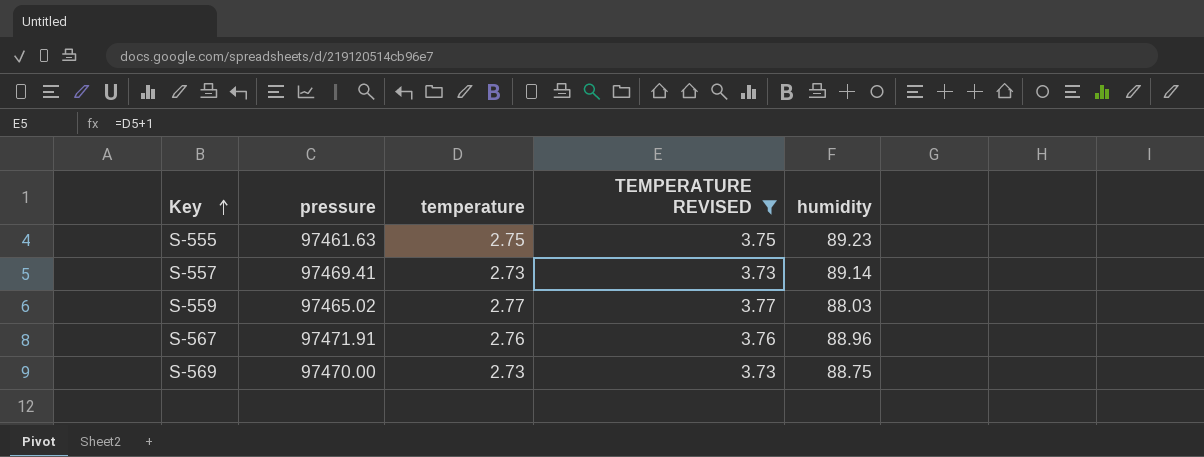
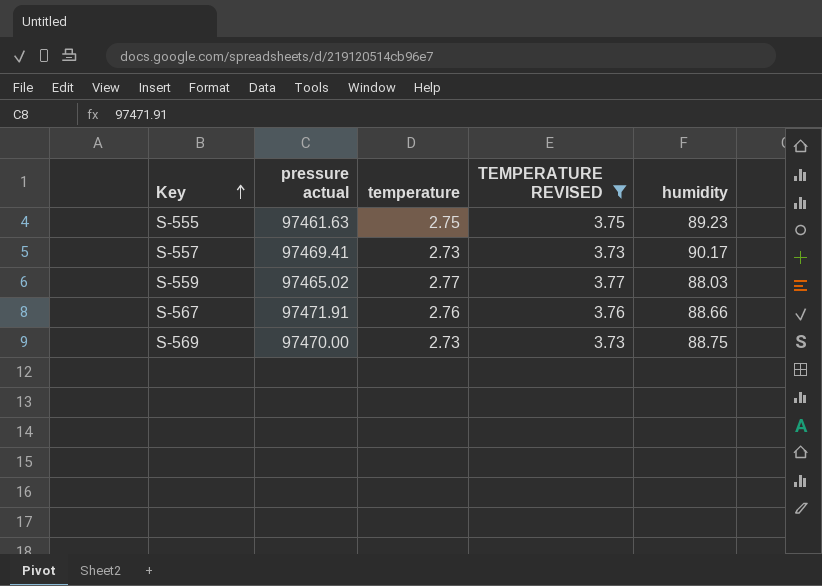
column name: pressure -> pressure actual
S-557 | humidity: 89.14 -> 90.17
S-567 | humidity: 88.96 -> 88.66

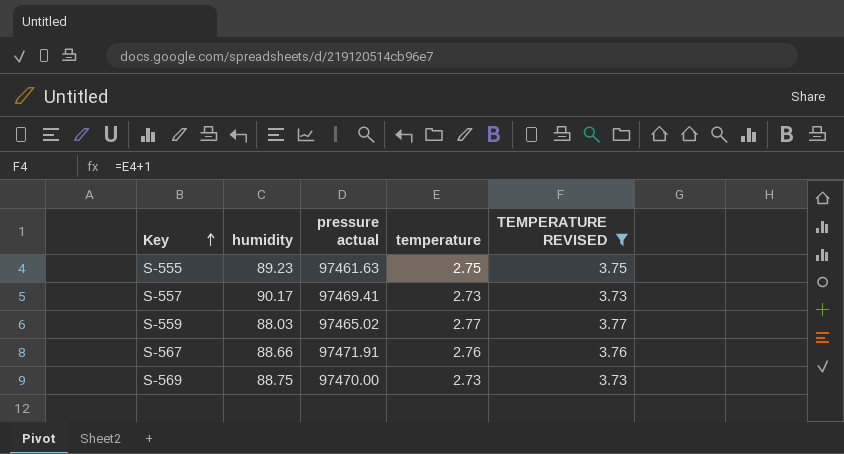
column humidity | position: 5 -> 2

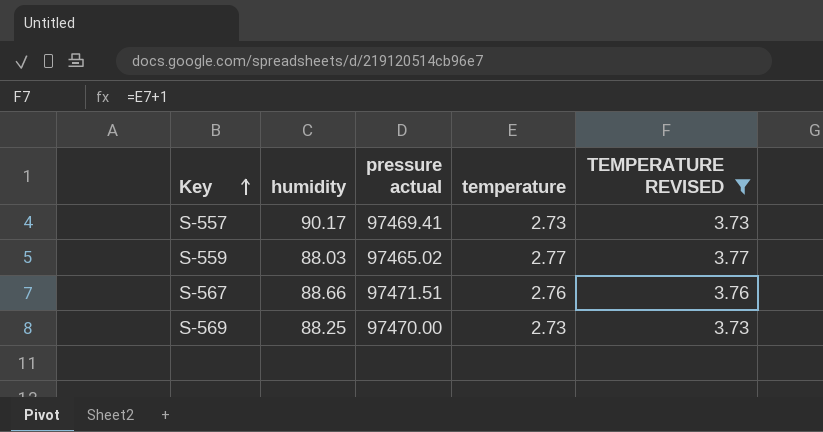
row S-555: 89.23 | 97461.63 | 2.75 | 3.75 -> none
S-567 | pressure actual: 97471.91 -> 97471.51
S-569 | humidity: 88.75 -> 88.25

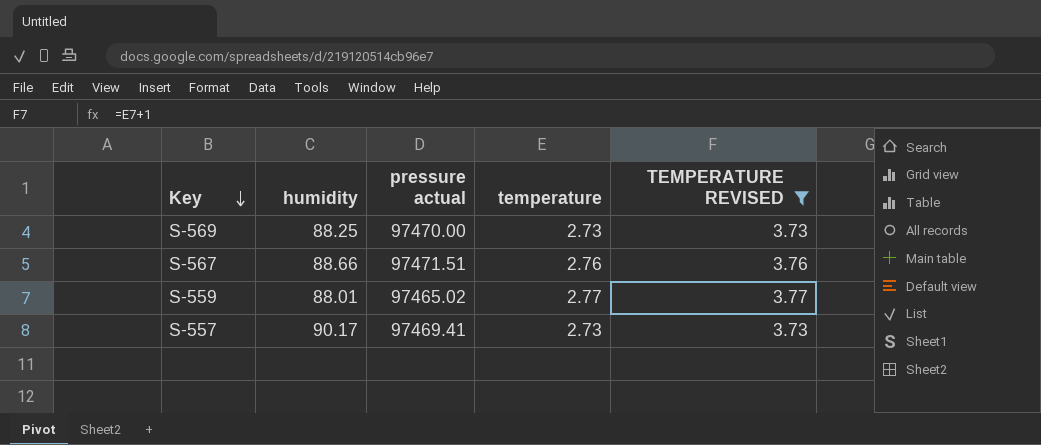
row order: Key ascending -> Key descending
S-559 | humidity: 88.03 -> 88.01

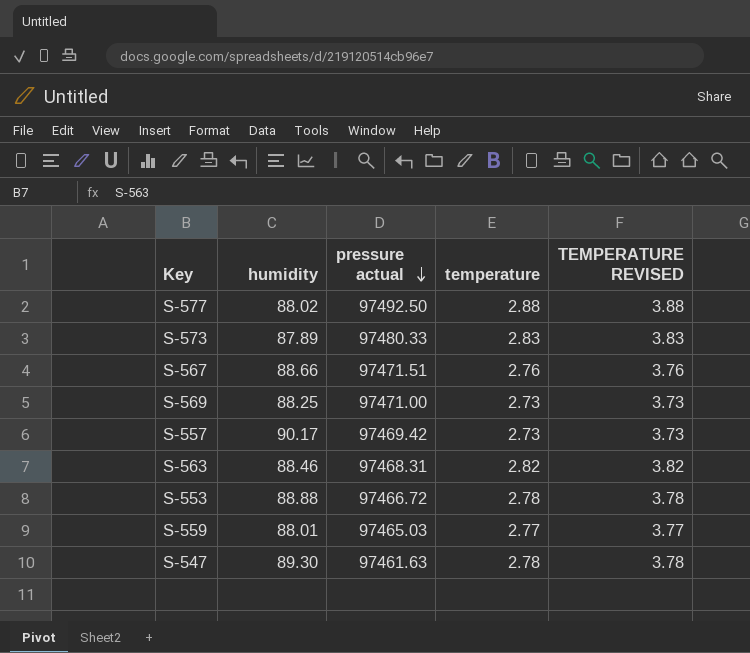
filter: TEMPERATURE REVISED <= 3.77 -> none
row order: Key descending -> pressure actual descending
S-569 | pressure actual: 97470.00 -> 97471.00
S-557 | pressure actual: 97469.41 -> 97469.42
S-559 | pressure actual: 97465.02 -> 97465.03

